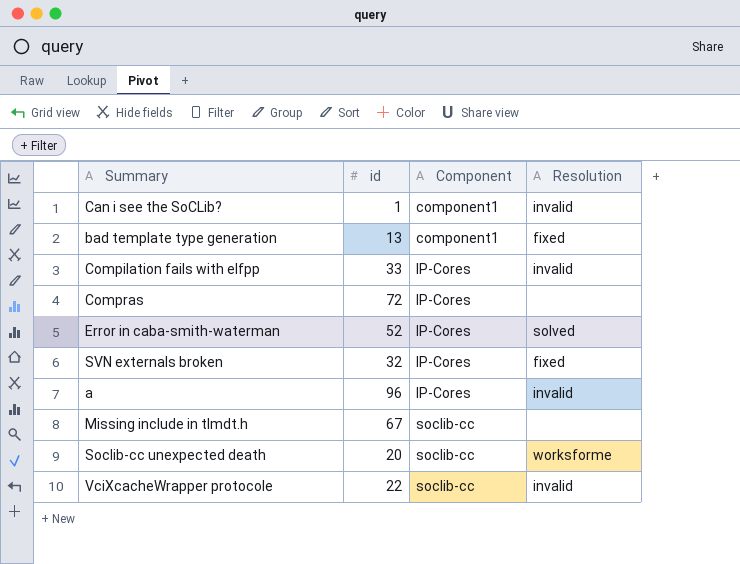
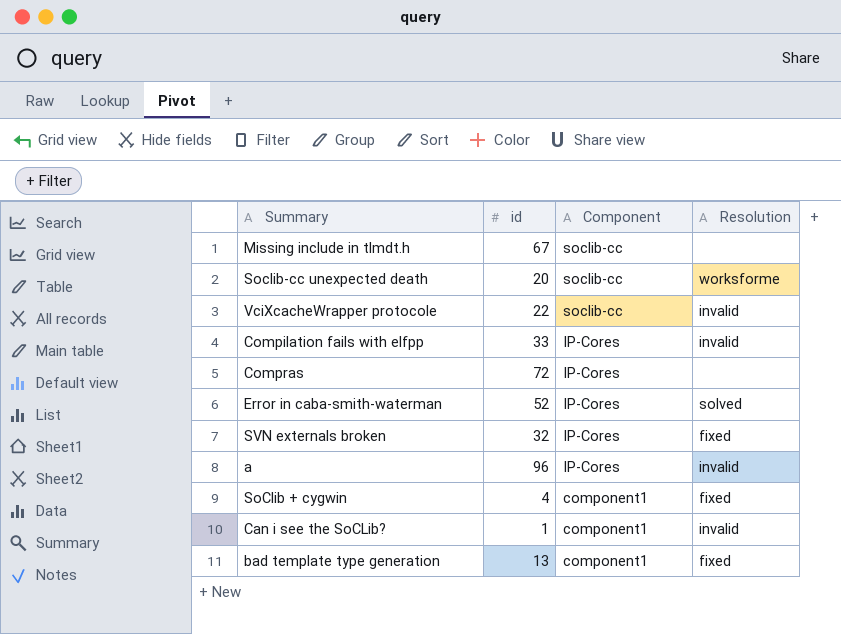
row order: Component ascending -> Component descending
row SoClib + cygwin: none -> 4 | component1 | fixed

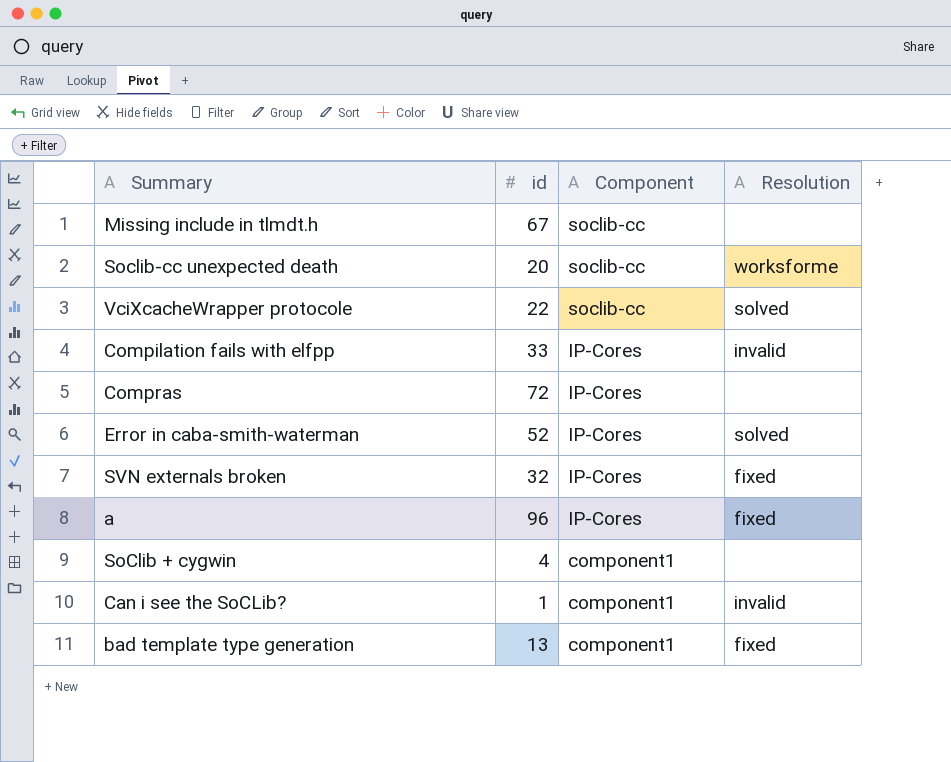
VciXcacheWrapper protocole | Resolution: invalid -> solved
a | Resolution: invalid -> fixed
SoClib + cygwin | Resolution: fixed -> none

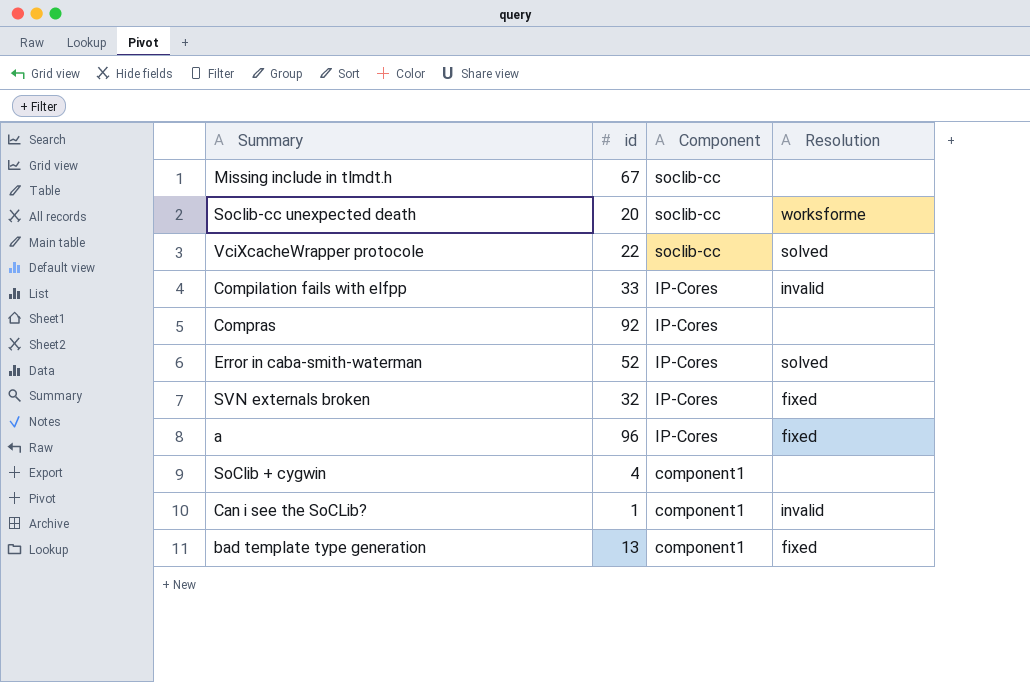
Compras | id: 72 -> 92

